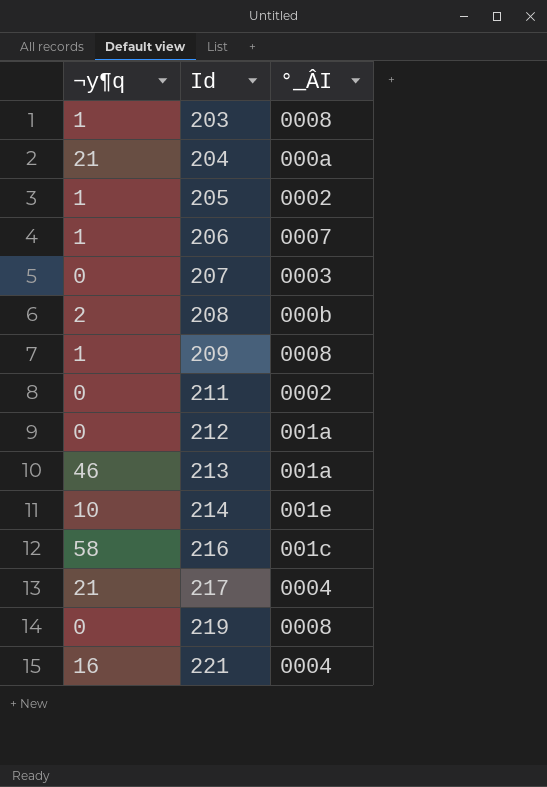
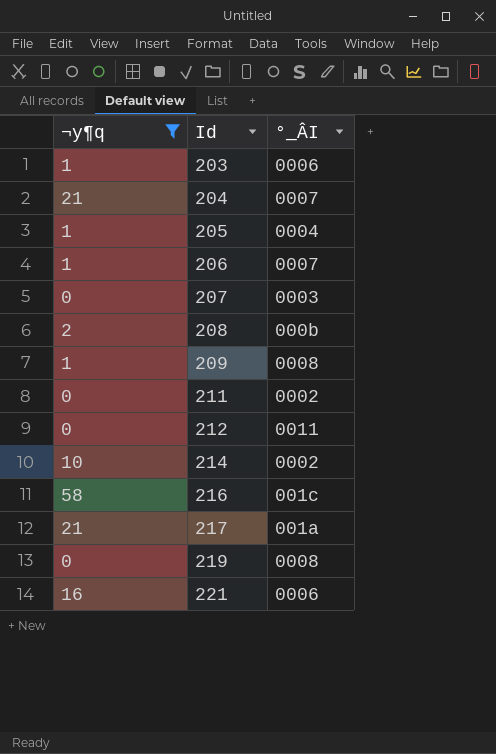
filter: none -> ¬y¶q != 46
203 | °_ÂI: 0008 -> 0006
204 | °_ÂI: 000a -> 0007
205 | °_ÂI: 0002 -> 0004
212 | °_ÂI: 001a -> 0011
214 | °_ÂI: 001e -> 0002
217 | °_ÂI: 0004 -> 001a
221 | °_ÂI: 0004 -> 0006

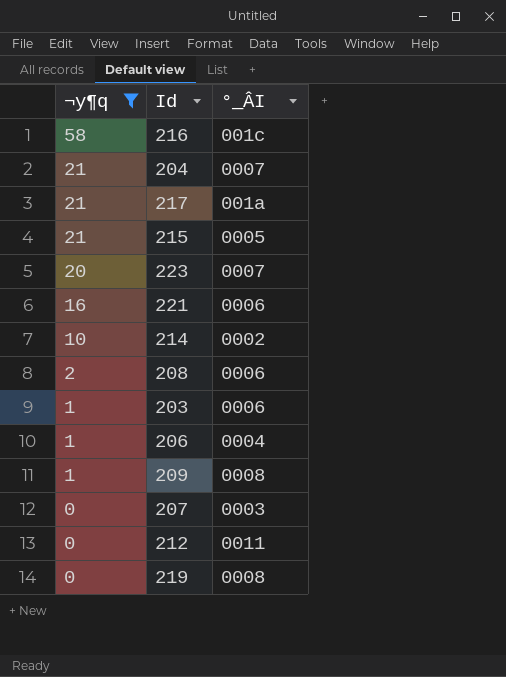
row order: Id ascending -> ¬y¶q descending
row 205: 1 | 0004 -> none
row 211: 0 | 0002 -> none
row 215: none -> 21 | 0005
row 223: none -> 20 | 0007
208 | °_ÂI: 000b -> 0006
206 | °_ÂI: 0007 -> 0004

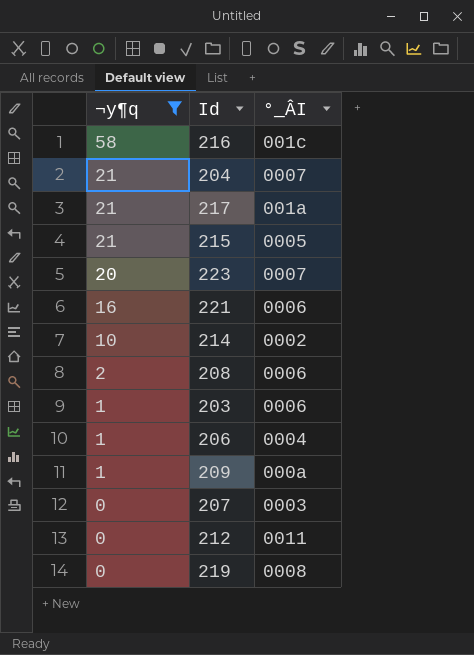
209 | °_ÂI: 0008 -> 000a

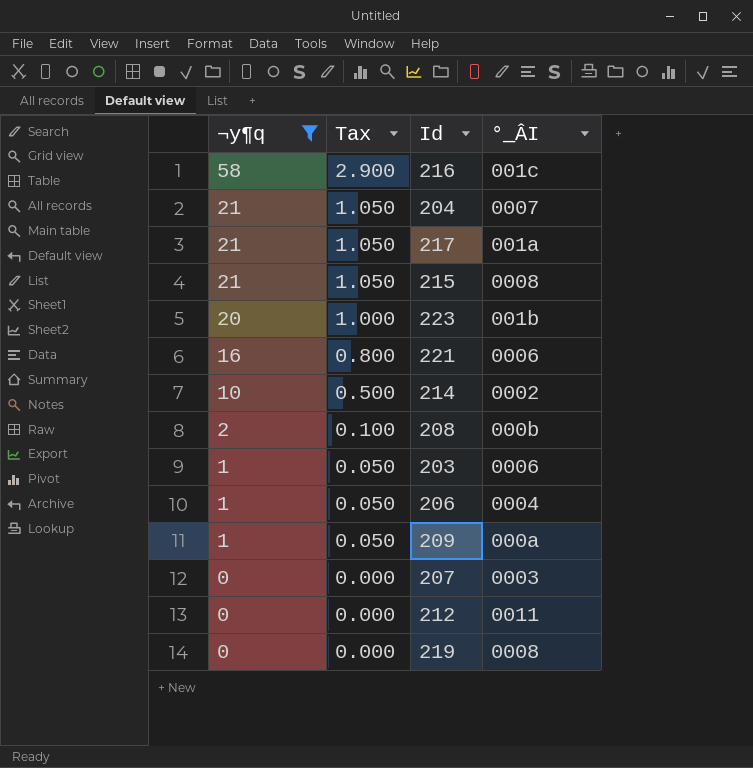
column Tax | formula: none -> [¬y¶q] * 0.05
215 | °_ÂI: 0005 -> 0008
223 | °_ÂI: 0007 -> 001b
208 | °_ÂI: 0006 -> 000b

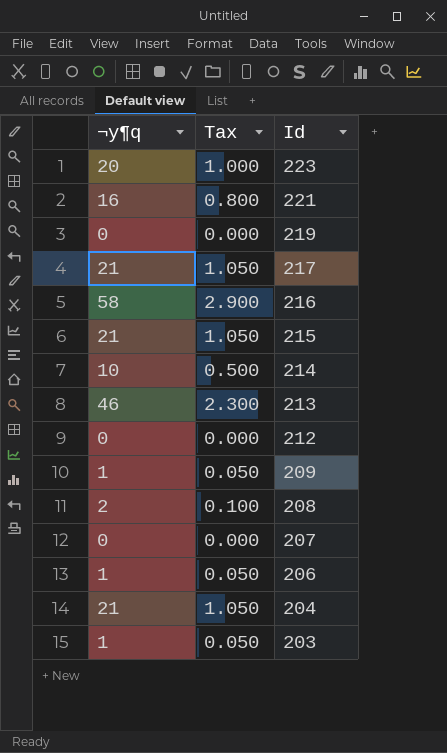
filter: ¬y¶q != 46 -> none
row order: ¬y¶q descending -> Id descending
column °_ÂI | position: 4 -> none

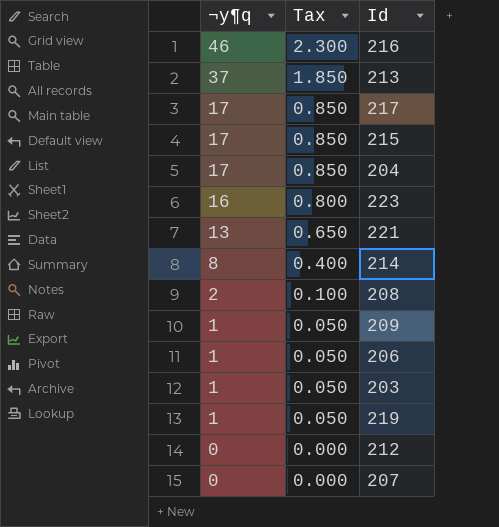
row order: Id descending -> ¬y¶q descending
216 | ¬y¶q: 58 -> 46
216 | Tax: 2.900 -> 2.300
213 | ¬y¶q: 46 -> 37
213 | Tax: 2.300 -> 1.850
217 | ¬y¶q: 21 -> 17
217 | Tax: 1.050 -> 0.850
215 | ¬y¶q: 21 -> 17
215 | Tax: 1.050 -> 0.850
204 | ¬y¶q: 21 -> 17
204 | Tax: 1.050 -> 0.850
223 | ¬y¶q: 20 -> 16
223 | Tax: 1.000 -> 0.800
221 | ¬y¶q: 16 -> 13
221 | Tax: 0.800 -> 0.650
214 | ¬y¶q: 10 -> 8
214 | Tax: 0.500 -> 0.400
219 | ¬y¶q: 0 -> 1
219 | Tax: 0.000 -> 0.050

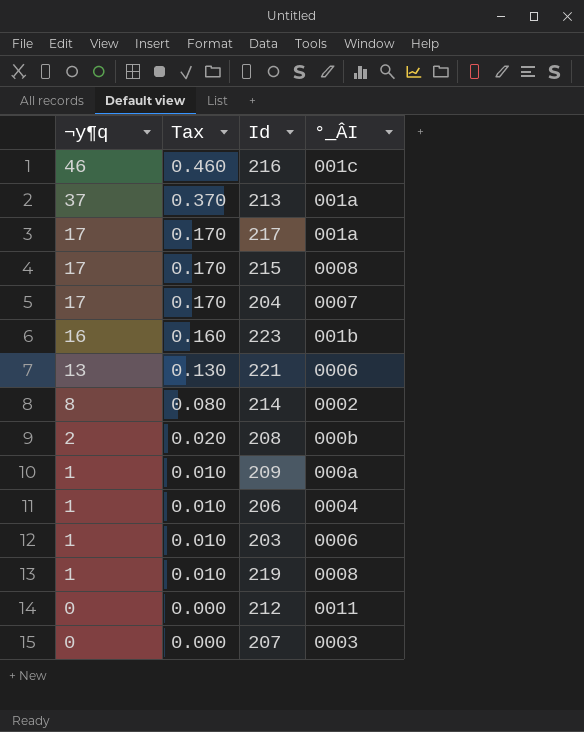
column Tax | formula: [¬y¶q] * 0.05 -> [¬y¶q] * 0.01
column °_ÂI | position: none -> 4

